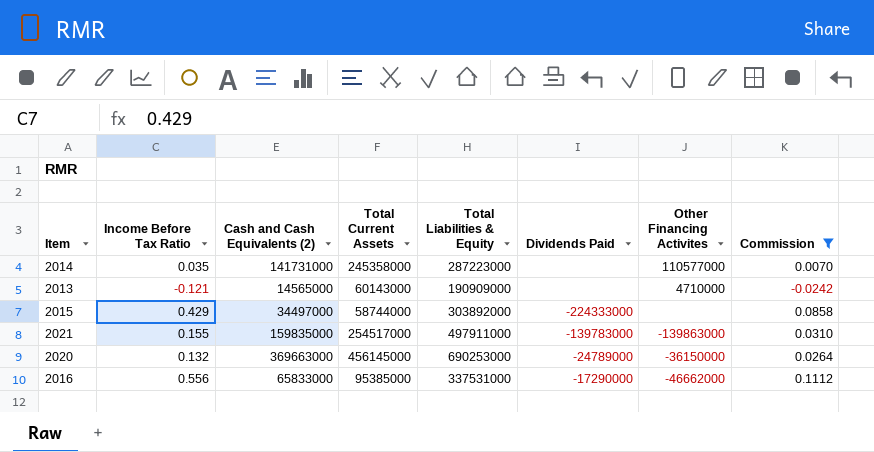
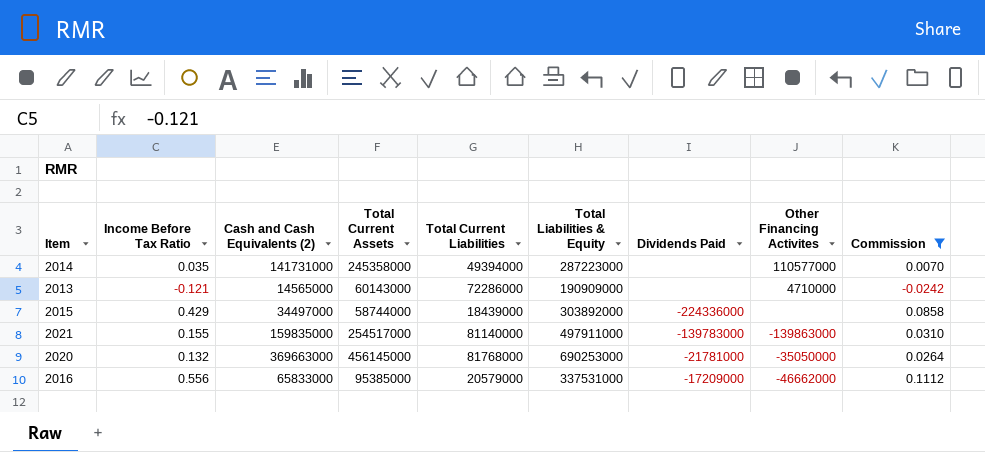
column Total Current Liabilities | position: none -> 5
2015 | Dividends Paid: -224333000 -> -224336000
2020 | Dividends Paid: -24789000 -> -21781000
2020 | Other Financing Activites: -36150000 -> -35050000
2016 | Dividends Paid: -17290000 -> -17209000

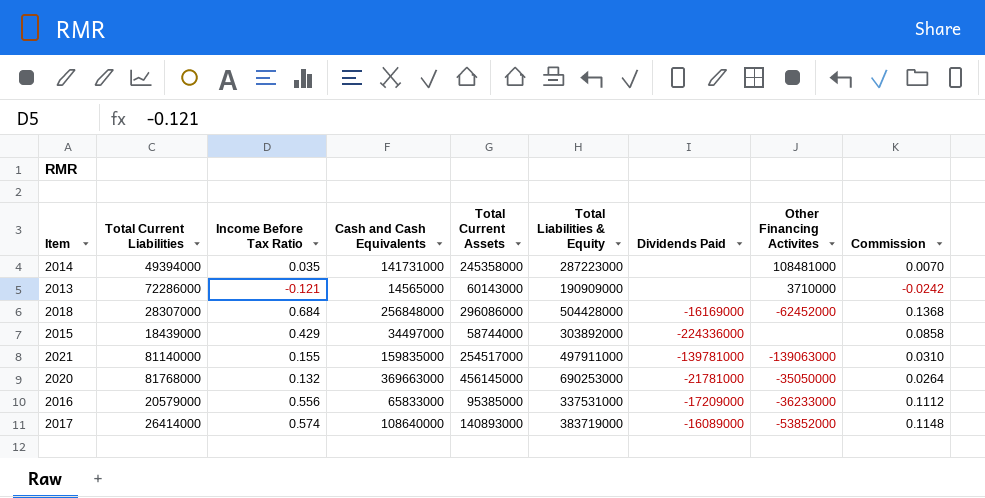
filter: Commission <= 0.1112 -> none
column Total Current Liabilities | position: 5 -> 2
column name: Cash and Cash Equivalents (2) -> Cash and Cash Equivalents
2014 | Other Financing Activites: 110577000 -> 108481000
2013 | Other Financing Activites: 4710000 -> 3710000
2021 | Dividends Paid: -139783000 -> -139781000
2021 | Other Financing Activites: -139863000 -> -139063000
2016 | Other Financing Activites: -46662000 -> -36233000

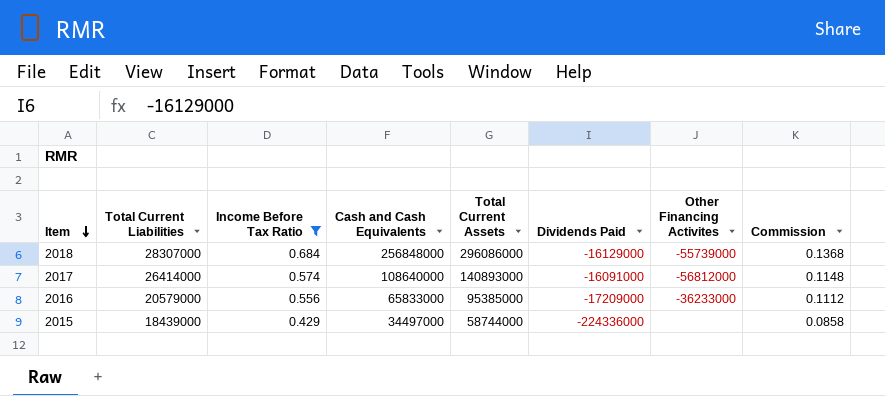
filter: none -> Income Before Tax Ratio >= 0.429
row order: none -> Item descending
column Total Liabilities & Equity | position: 6 -> none
2018 | Dividends Paid: -16169000 -> -16129000
2018 | Other Financing Activites: -62452000 -> -55739000
2017 | Dividends Paid: -16089000 -> -16091000
2017 | Other Financing Activites: -53852000 -> -56812000

